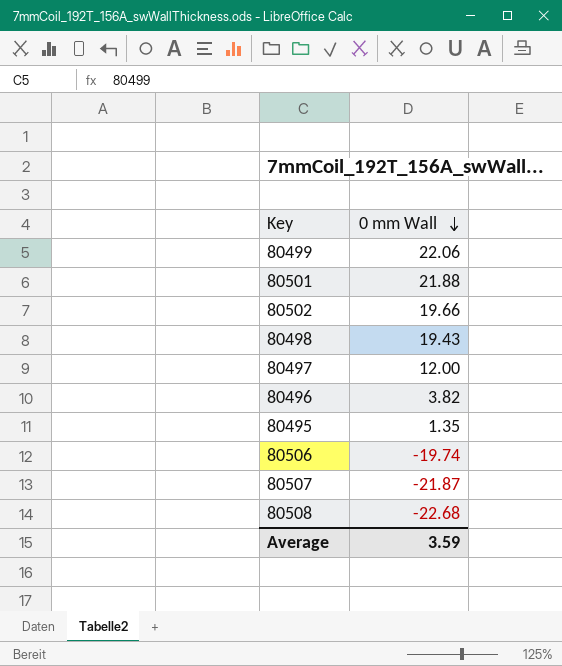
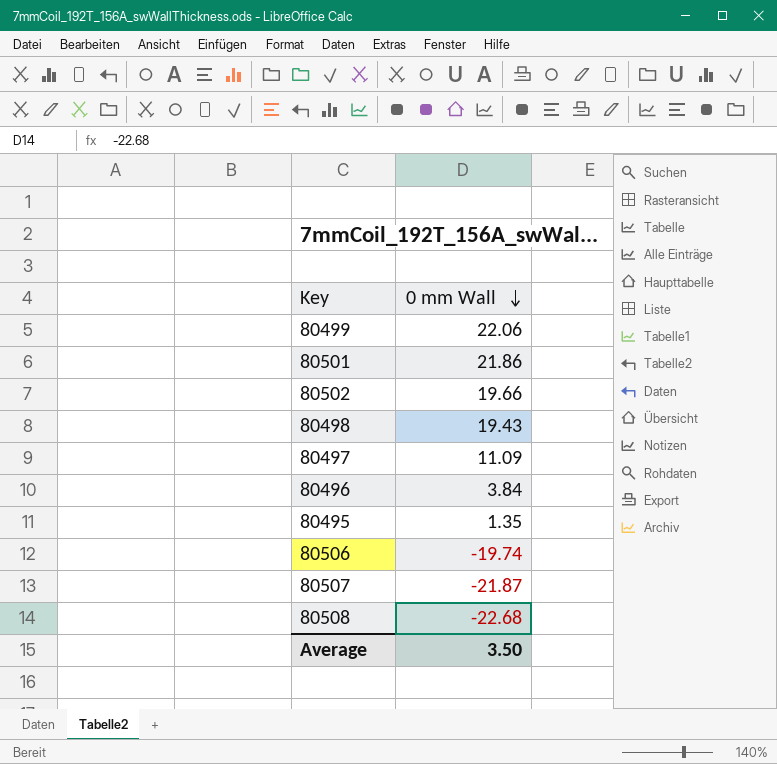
80501 | 0 mm Wall: 21.88 -> 21.86
80497 | 0 mm Wall: 12.00 -> 11.09
80496 | 0 mm Wall: 3.82 -> 3.84
Average | 0 mm Wall: 3.59 -> 3.50

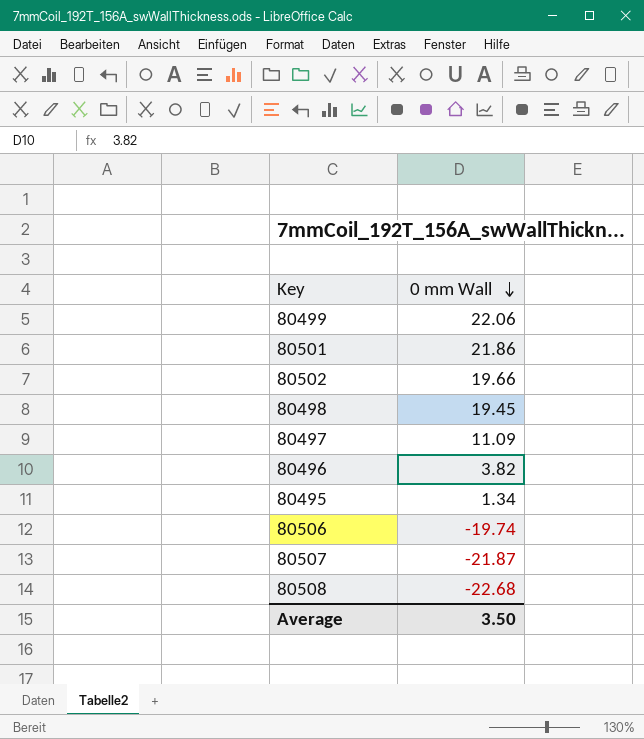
80498 | 0 mm Wall: 19.43 -> 19.45
80496 | 0 mm Wall: 3.84 -> 3.82
80495 | 0 mm Wall: 1.35 -> 1.34

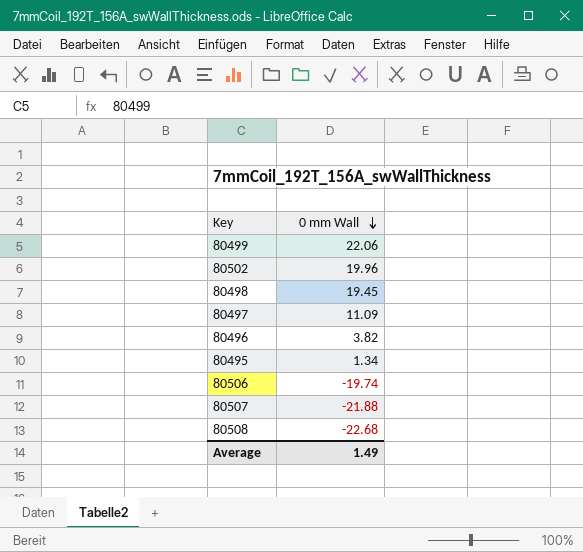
row 80501: 21.86 -> none
80502 | 0 mm Wall: 19.66 -> 19.96
80507 | 0 mm Wall: -21.87 -> -21.88
Average | 0 mm Wall: 3.50 -> 1.49

